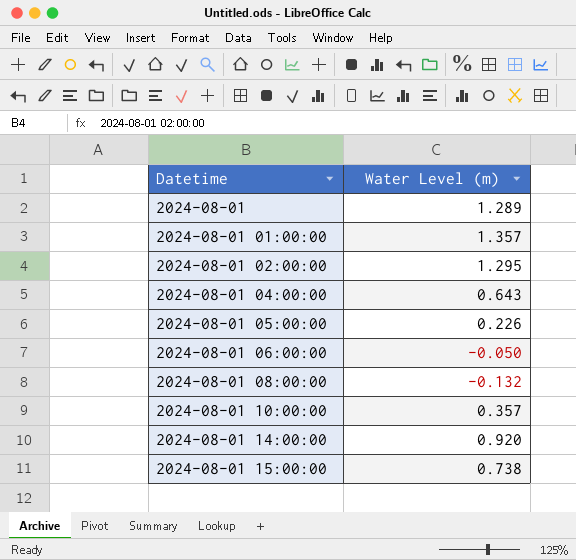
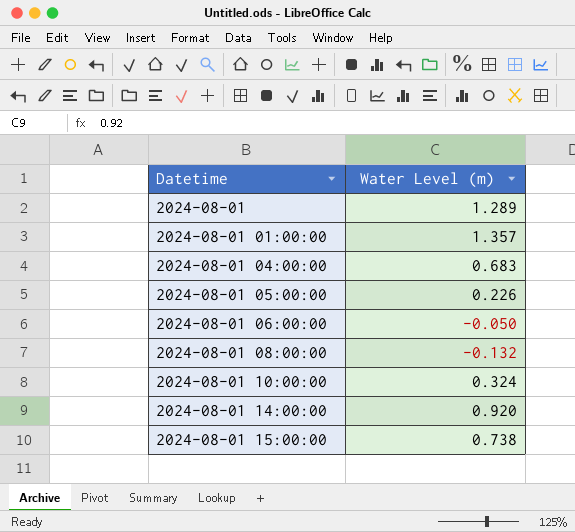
row 2024-08-01 02:00:00: 1.295 -> none
2024-08-01 04:00:00 | Water Level (m): 0.643 -> 0.683
2024-08-01 10:00:00 | Water Level (m): 0.357 -> 0.324

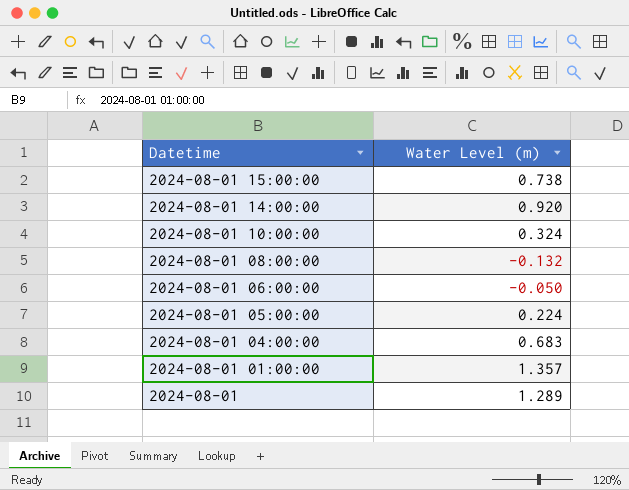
row order: Datetime ascending -> Datetime descending
2024-08-01 05:00:00 | Water Level (m): 0.226 -> 0.224

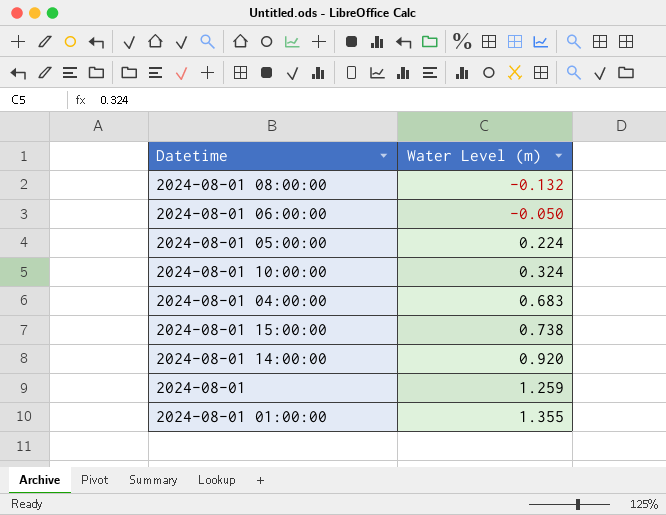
row order: Datetime descending -> Water Level (m) ascending
2024-08-01 | Water Level (m): 1.289 -> 1.259
2024-08-01 01:00:00 | Water Level (m): 1.357 -> 1.355

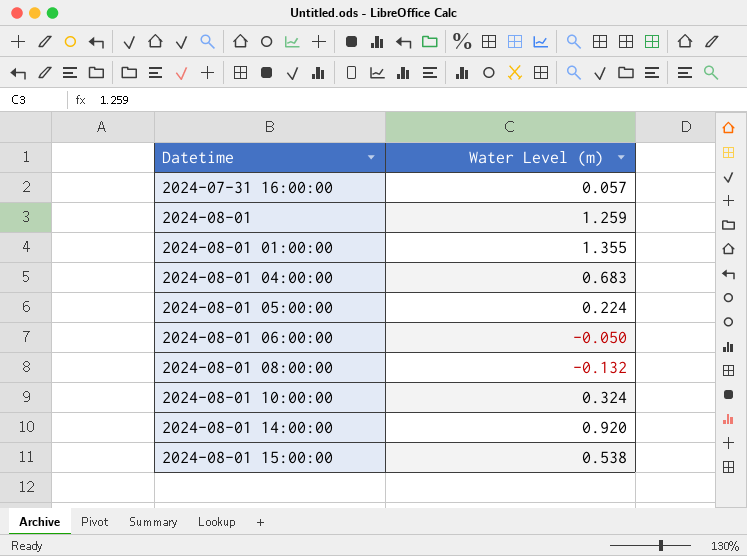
row order: Water Level (m) ascending -> Datetime ascending
row 2024-07-31 16:00:00: none -> 0.057
2024-08-01 15:00:00 | Water Level (m): 0.738 -> 0.538

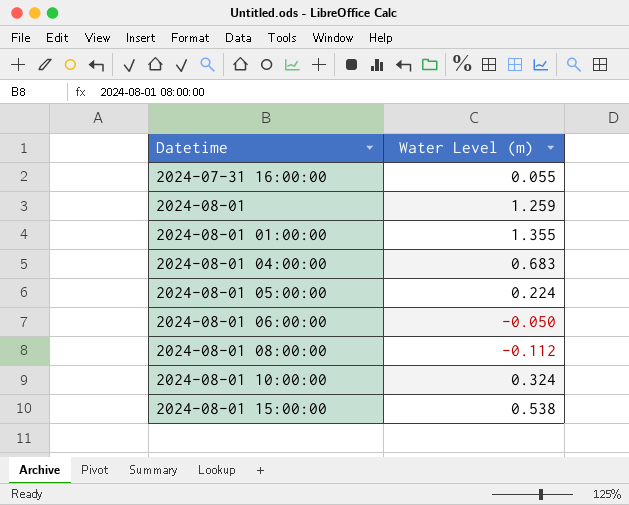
row 2024-08-01 14:00:00: 0.920 -> none
2024-07-31 16:00:00 | Water Level (m): 0.057 -> 0.055
2024-08-01 08:00:00 | Water Level (m): -0.132 -> -0.112

